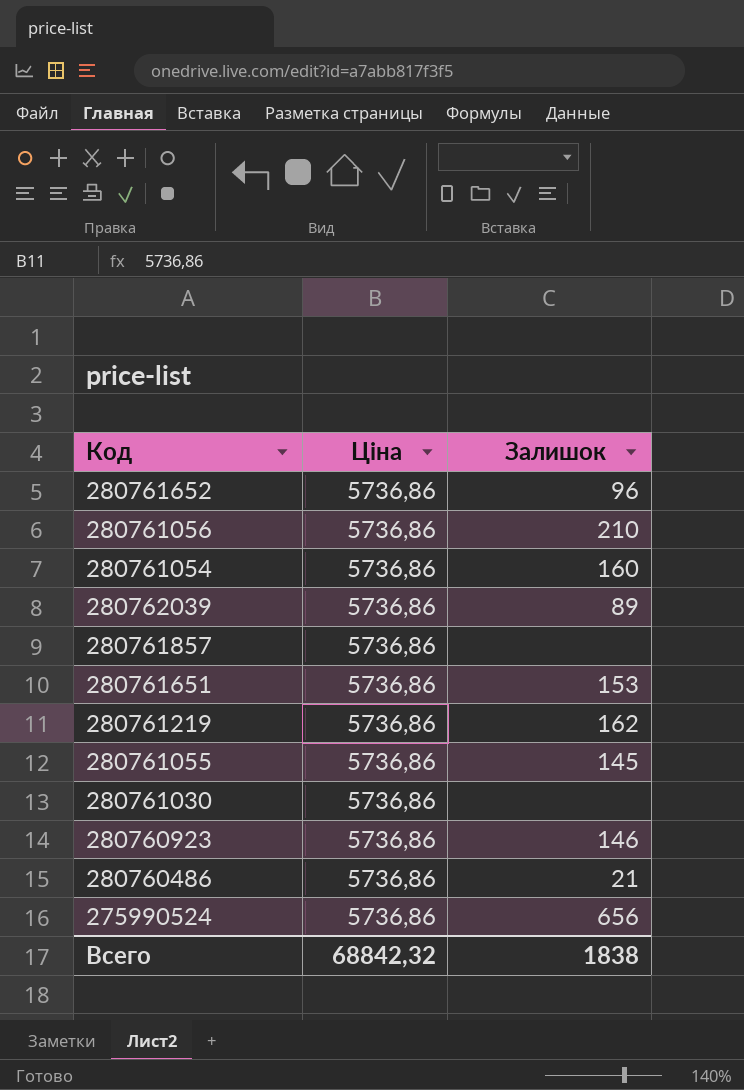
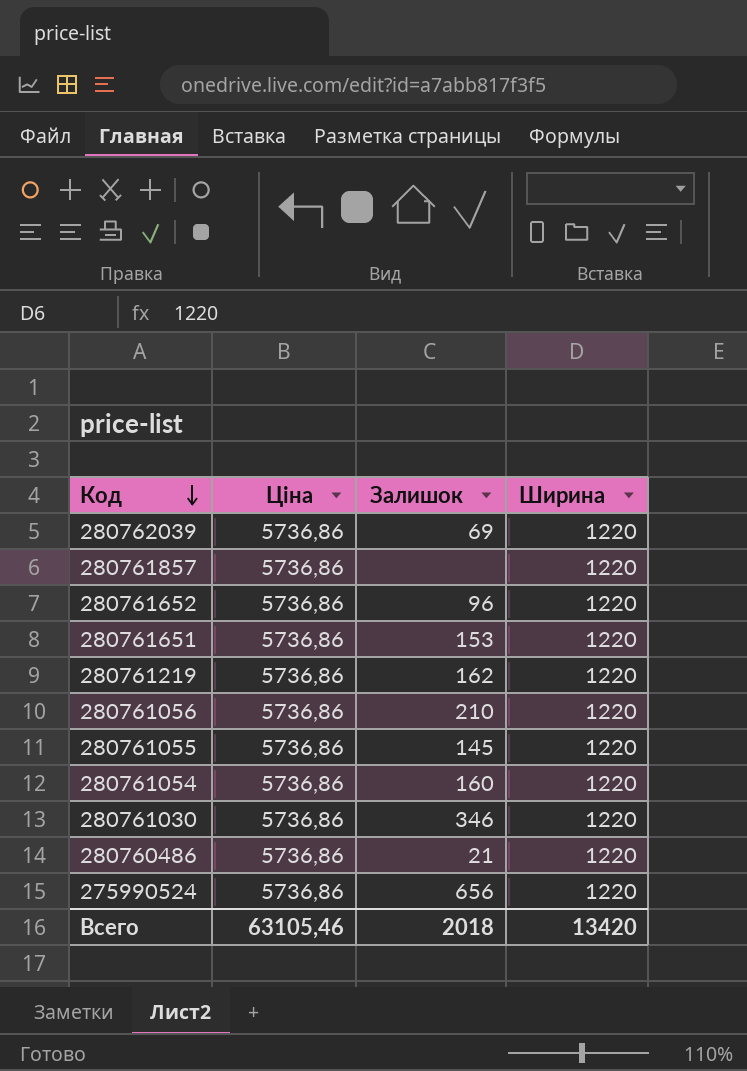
row order: none -> Код descending
column Ширина | position: none -> 4
row 280760923: 5736,86 | 146 -> none
280762039 | Залишок: 89 -> 69
280761030 | Залишок: none -> 346
Всего | Ціна: 68842,32 -> 63105,46
Всего | Залишок: 1838 -> 2018

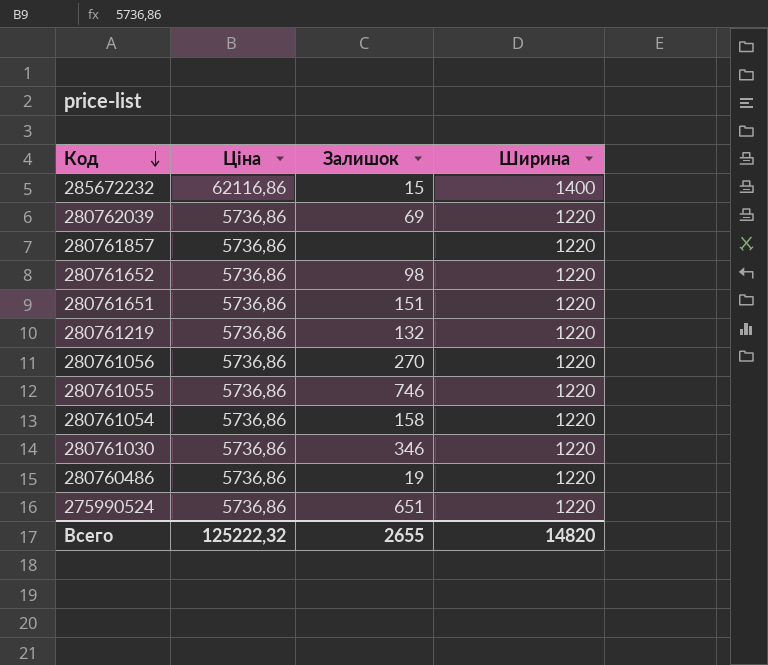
row 285672232: none -> 62116,86 | 15 | 1400
280761652 | Залишок: 96 -> 98
280761651 | Залишок: 153 -> 151
280761219 | Залишок: 162 -> 132
280761056 | Залишок: 210 -> 270
280761055 | Залишок: 145 -> 746
280761054 | Залишок: 160 -> 158
280760486 | Залишок: 21 -> 19
275990524 | Залишок: 656 -> 651
Всего | Ціна: 63105,46 -> 125222,32
Всего | Залишок: 2018 -> 2655
Всего | Ширина: 13420 -> 14820

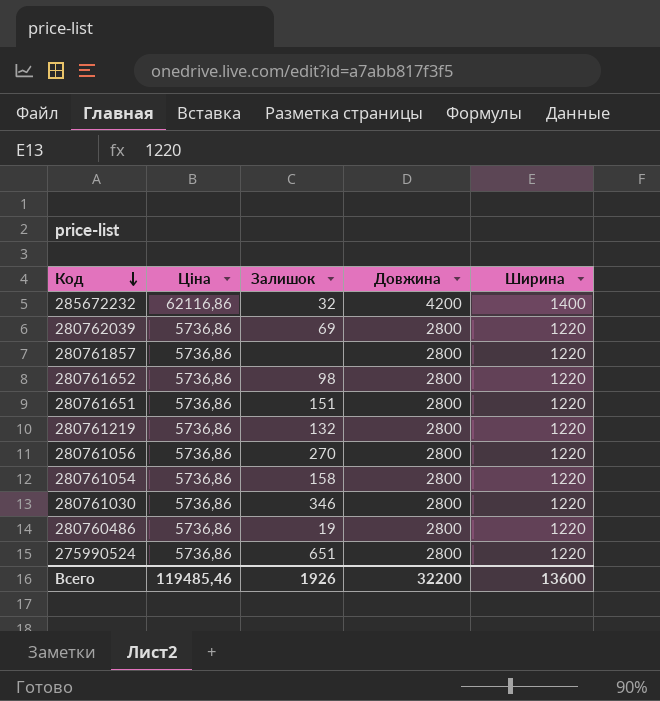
column Довжина | position: none -> 4
row 280761055: 5736,86 | 746 | 1220 -> none
285672232 | Залишок: 15 -> 32
Всего | Ціна: 125222,32 -> 119485,46
Всего | Залишок: 2655 -> 1926
Всего | Ширина: 14820 -> 13600

